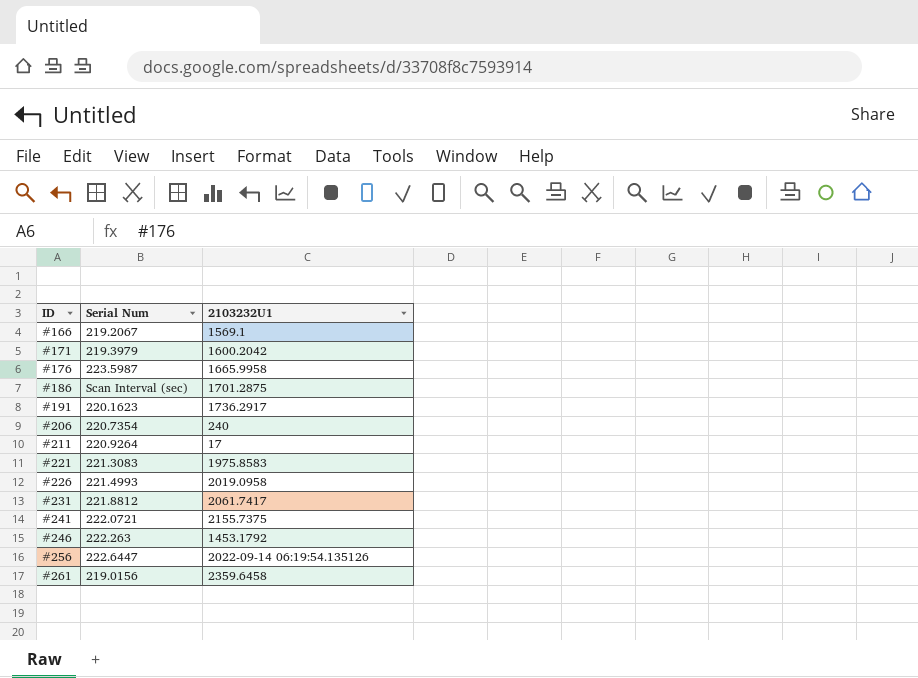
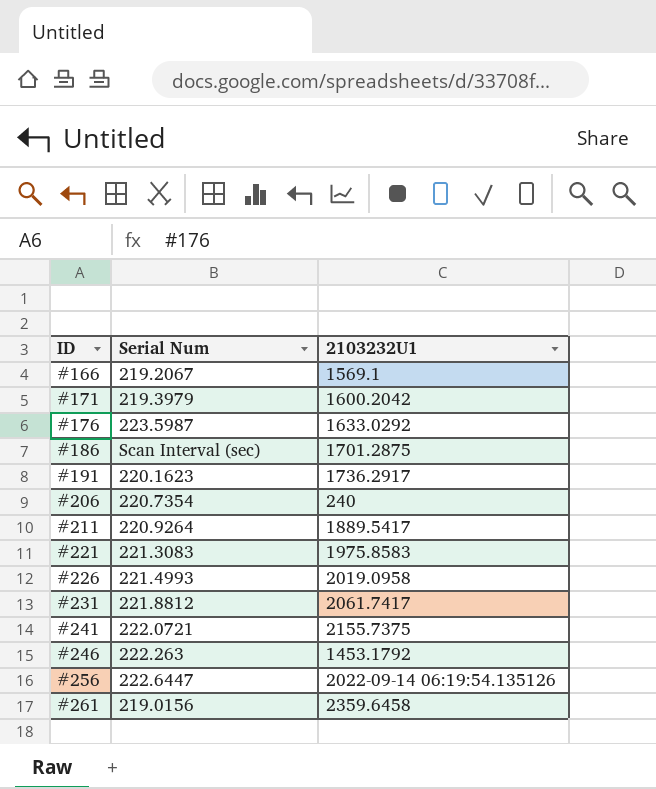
#176 | 2103232U1: 1665.9958 -> 1633.0292
#211 | 2103232U1: 17 -> 1889.5417

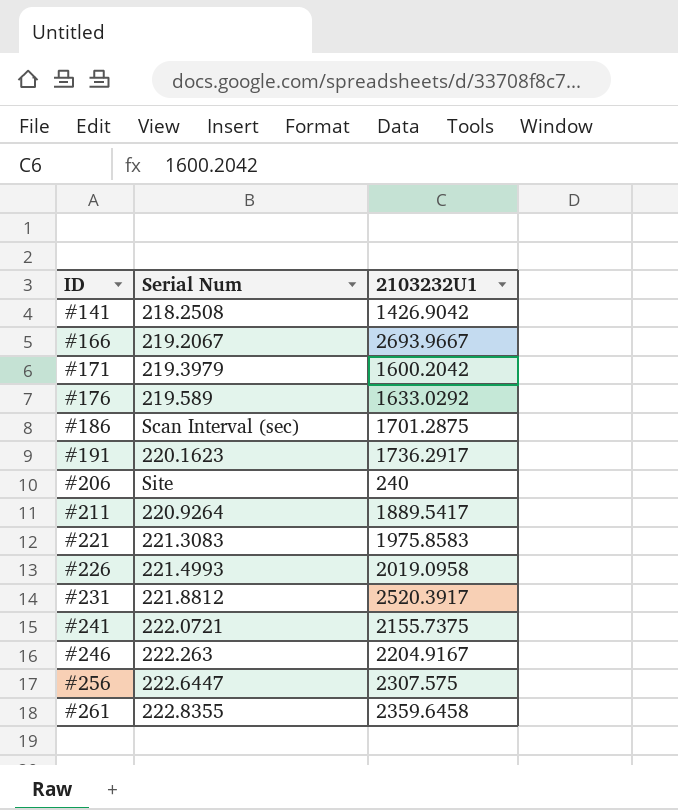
row #141: none -> 218.2508 | 1426.9042
#166 | 2103232U1: 1569.1 -> 2693.9667
#176 | Serial Num: 223.5987 -> 219.589
#206 | Serial Num: 220.7354 -> Site
#231 | 2103232U1: 2061.7417 -> 2520.3917
#246 | 2103232U1: 1453.1792 -> 2204.9167
#256 | 2103232U1: 2022-09-14 06:19:54.135126 -> 2307.575
#261 | Serial Num: 219.0156 -> 222.8355

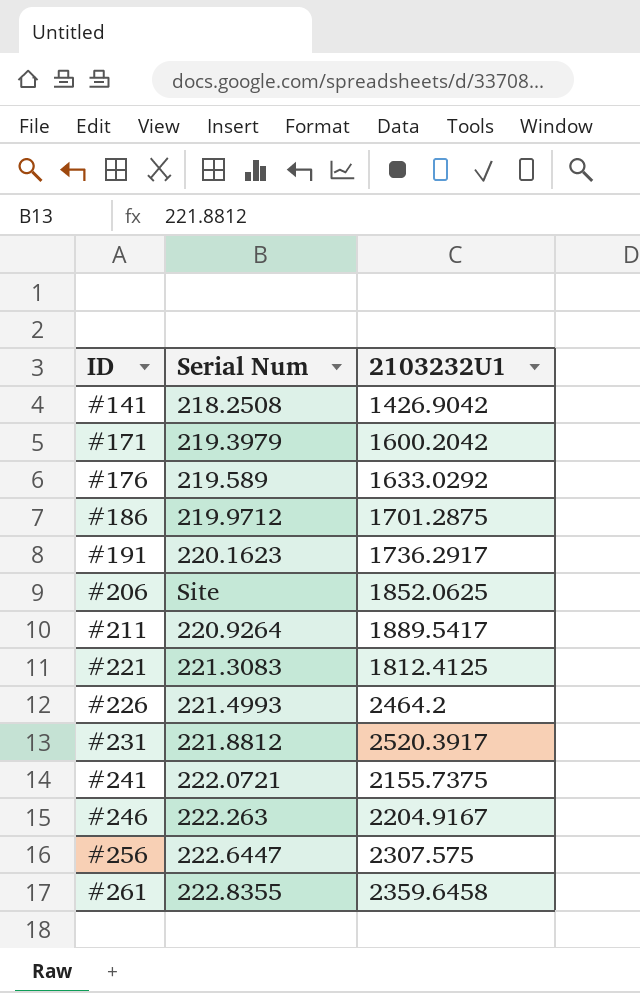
row #166: 219.2067 | 2693.9667 -> none
#186 | Serial Num: Scan Interval (sec) -> 219.9712
#206 | 2103232U1: 240 -> 1852.0625
#221 | 2103232U1: 1975.8583 -> 1812.4125
#226 | 2103232U1: 2019.0958 -> 2464.2

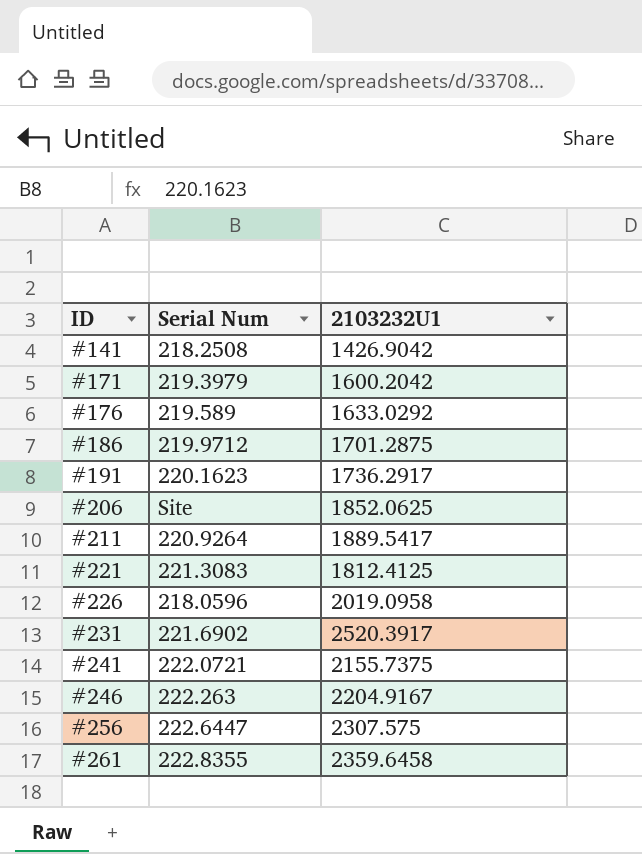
#226 | Serial Num: 221.4993 -> 218.0596
#226 | 2103232U1: 2464.2 -> 2019.0958
#231 | Serial Num: 221.8812 -> 221.6902

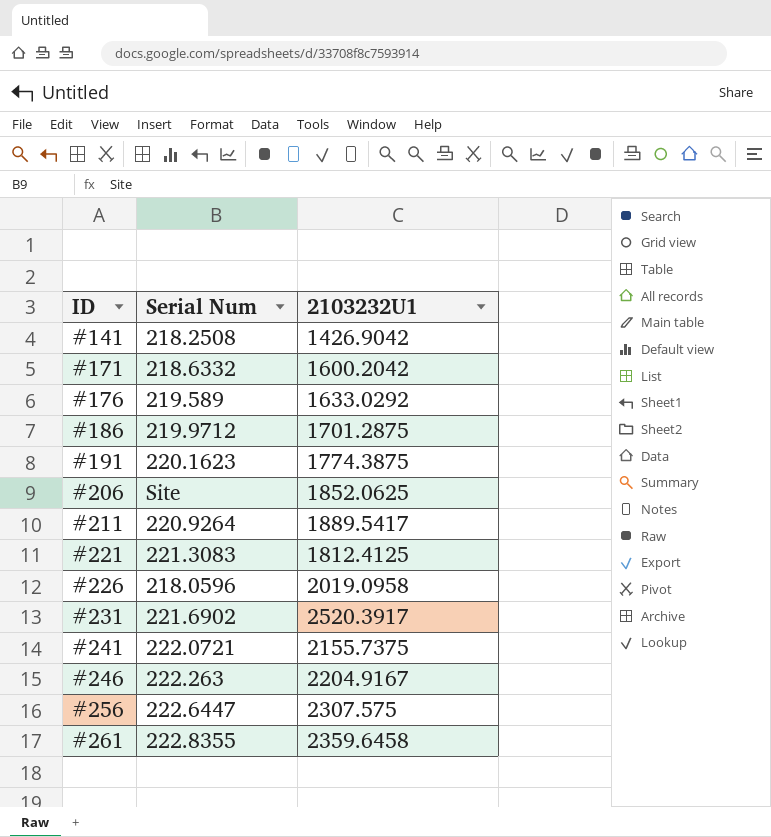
#171 | Serial Num: 219.3979 -> 218.6332
#191 | 2103232U1: 1736.2917 -> 1774.3875

